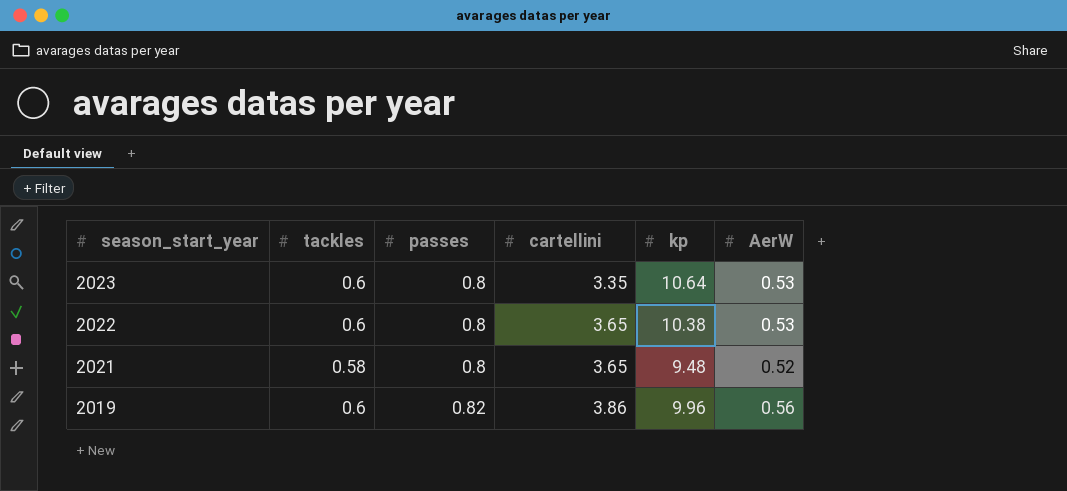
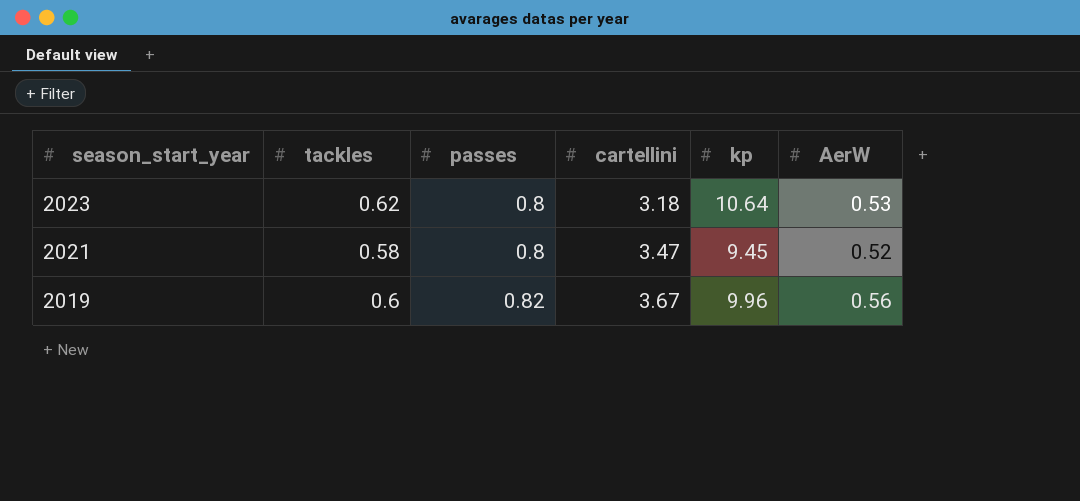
row 2022: 0.6 | 0.8 | 3.65 | 10.38 | 0.53 -> none
2023 | tackles: 0.6 -> 0.62
2023 | cartellini: 3.35 -> 3.18
2021 | cartellini: 3.65 -> 3.47
2021 | kp: 9.48 -> 9.45
2019 | cartellini: 3.86 -> 3.67

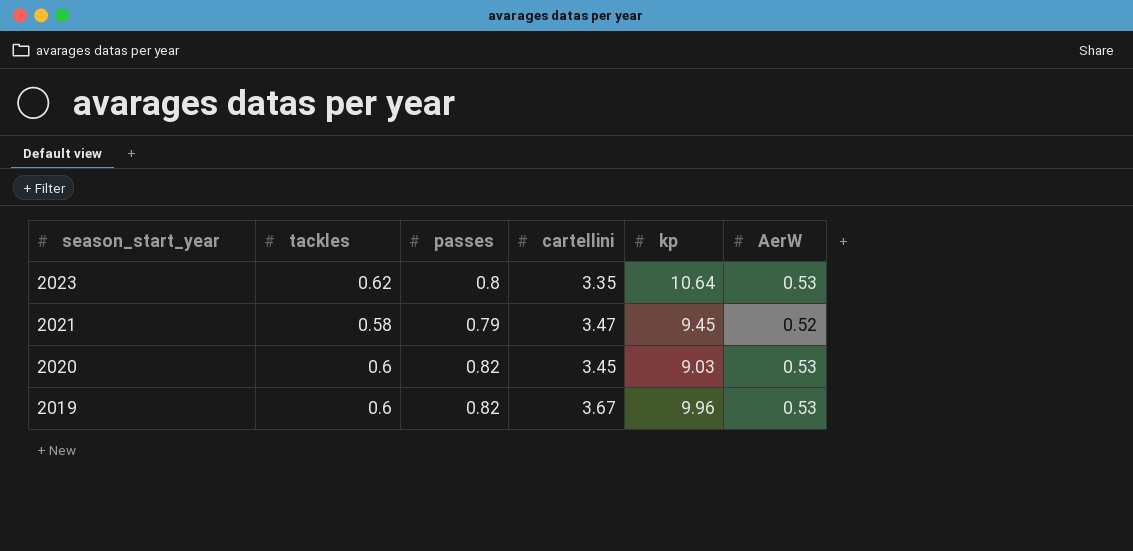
2023 | cartellini: 3.18 -> 3.35
2021 | passes: 0.8 -> 0.79
row 2020: none -> 0.6 | 0.82 | 3.45 | 9.03 | 0.53
2019 | AerW: 0.56 -> 0.53

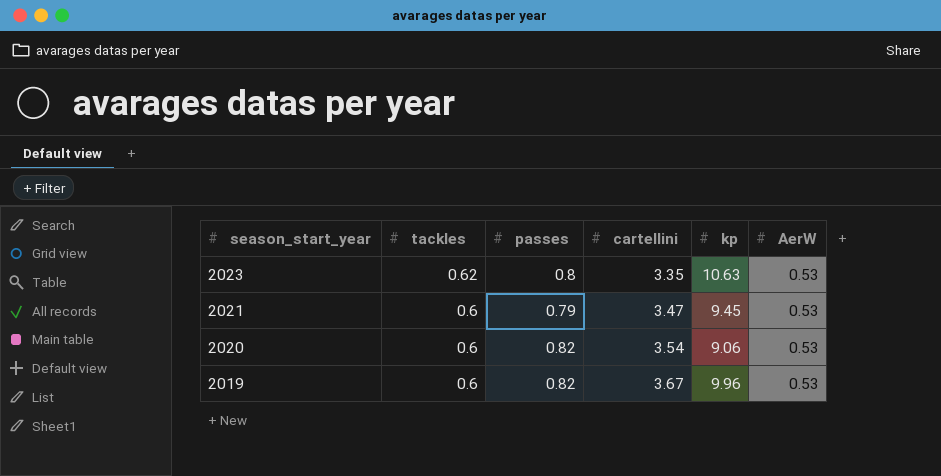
2023 | kp: 10.64 -> 10.63
2021 | tackles: 0.58 -> 0.6
2021 | AerW: 0.52 -> 0.53
2020 | cartellini: 3.45 -> 3.54
2020 | kp: 9.03 -> 9.06

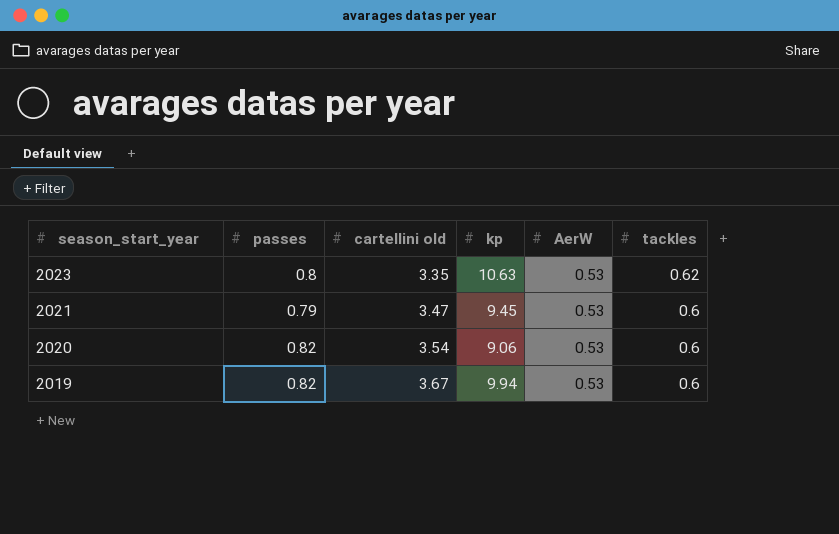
column name: cartellini -> cartellini old
column tackles | position: 2 -> 6
2019 | kp: 9.96 -> 9.94

